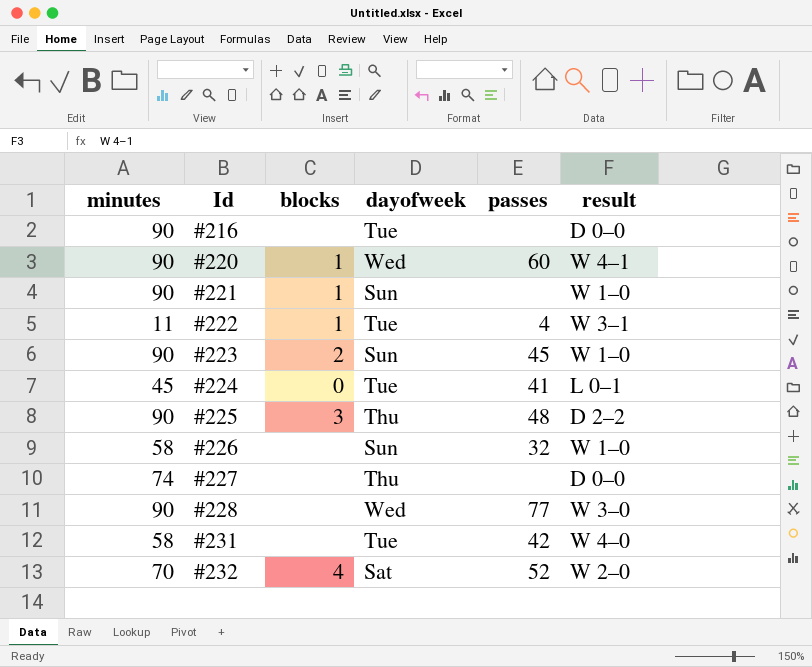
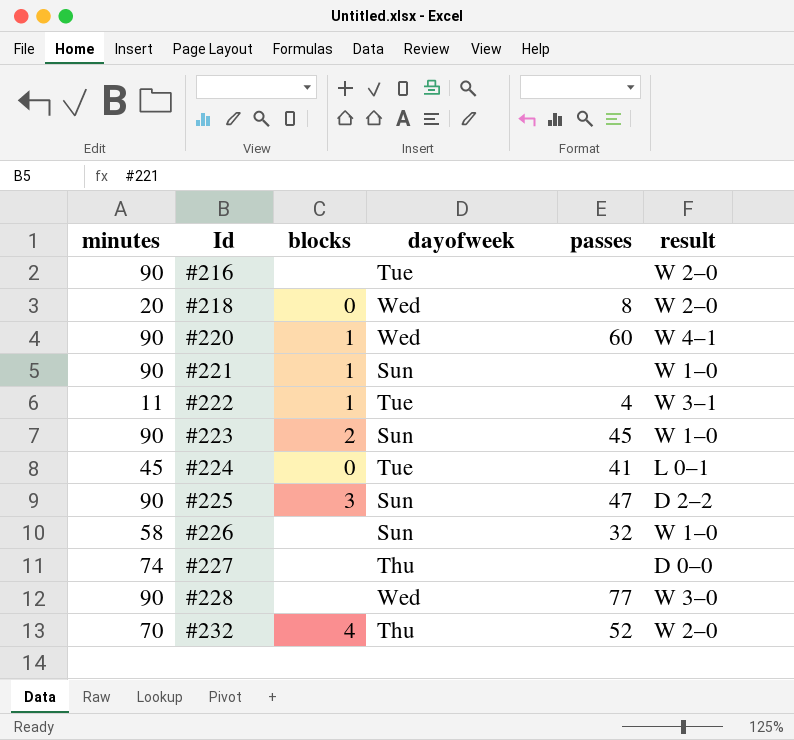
row #231: 58 | none | Tue | 42 | W 4–0 -> none
#216 | result: D 0–0 -> W 2–0
row #218: none -> 20 | 0 | Wed | 8 | W 2–0
#225 | dayofweek: Thu -> Sun
#225 | passes: 48 -> 47
#232 | dayofweek: Sat -> Thu

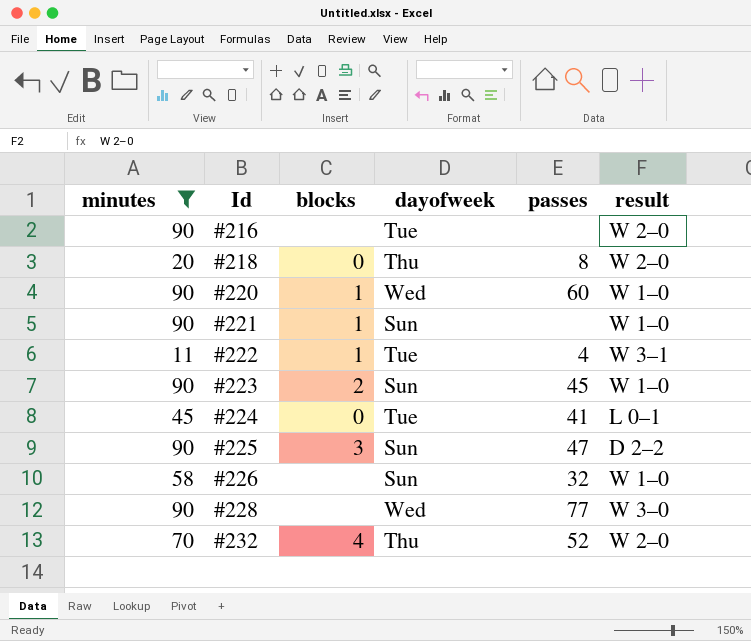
filter: none -> minutes != 74
#218 | dayofweek: Wed -> Thu
#220 | result: W 4–1 -> W 1–0

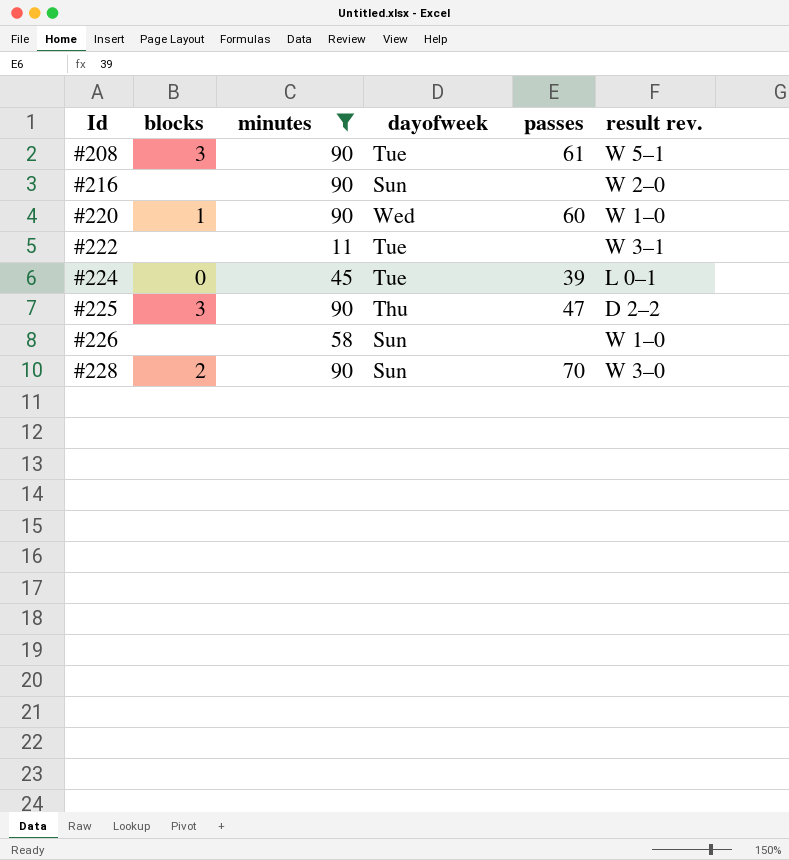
column minutes | position: 1 -> 3
column name: result -> result rev.
row #218: 20 | 0 | Thu | 8 | W 2–0 -> none
row #221: 90 | 1 | Sun | none | W 1–0 -> none
row #223: 90 | 2 | Sun | 45 | W 1–0 -> none
row #232: 70 | 4 | Thu | 52 | W 2–0 -> none
row #208: none -> 3 | 90 | Tue | 61 | W 5–1
#216 | dayofweek: Tue -> Sun
#222 | blocks: 1 -> none
#222 | passes: 4 -> none
#224 | passes: 41 -> 39
#225 | dayofweek: Sun -> Thu
#226 | passes: 32 -> none
#228 | blocks: none -> 2
#228 | dayofweek: Wed -> Sun
#228 | passes: 77 -> 70

